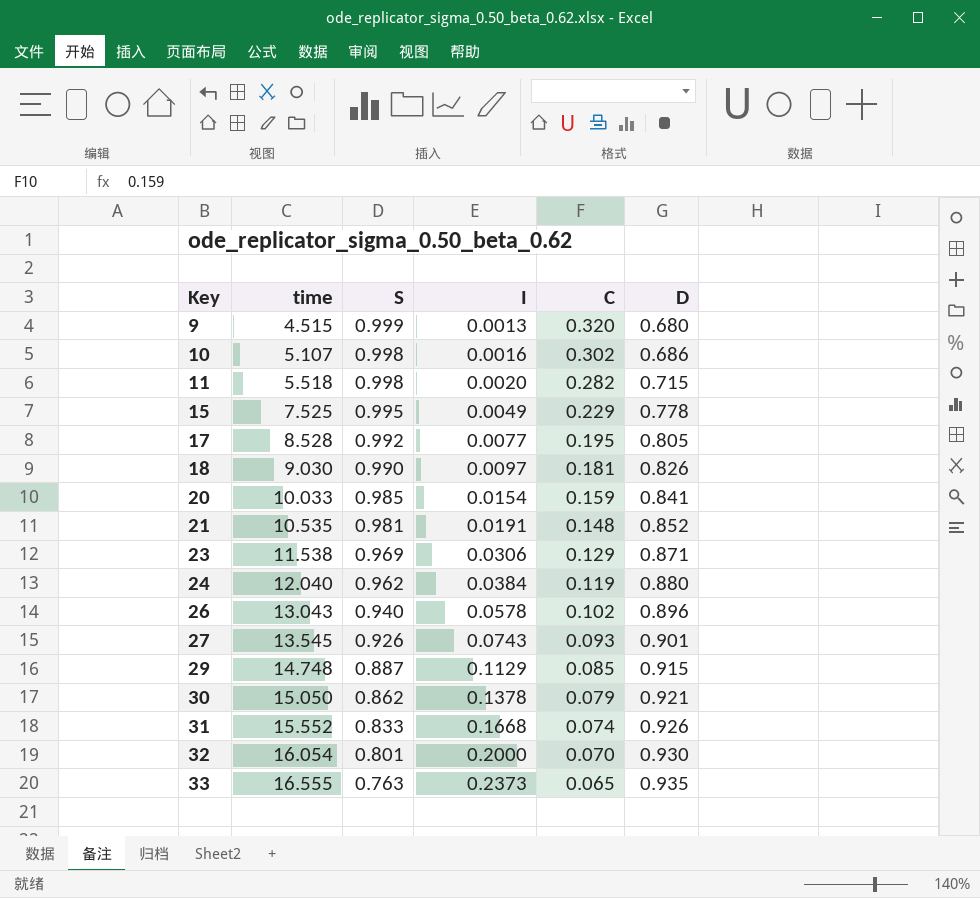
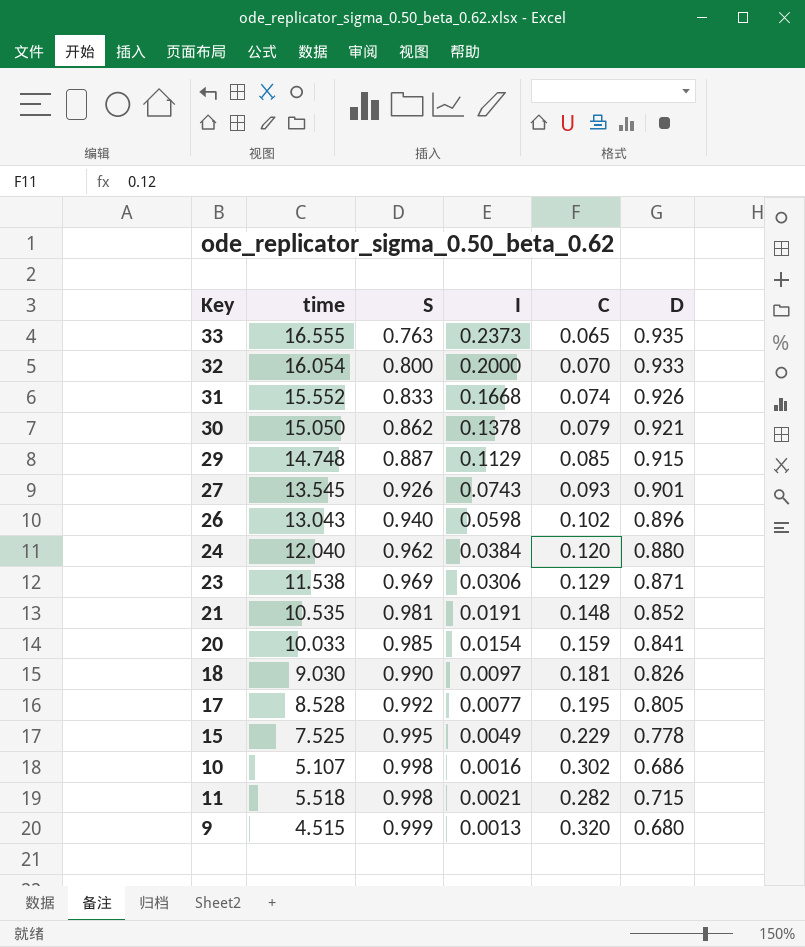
row order: Key ascending -> S ascending
32 | S: 0.801 -> 0.800
32 | D: 0.930 -> 0.933
26 | I: 0.0578 -> 0.0598
24 | C: 0.119 -> 0.120
11 | I: 0.0020 -> 0.0021

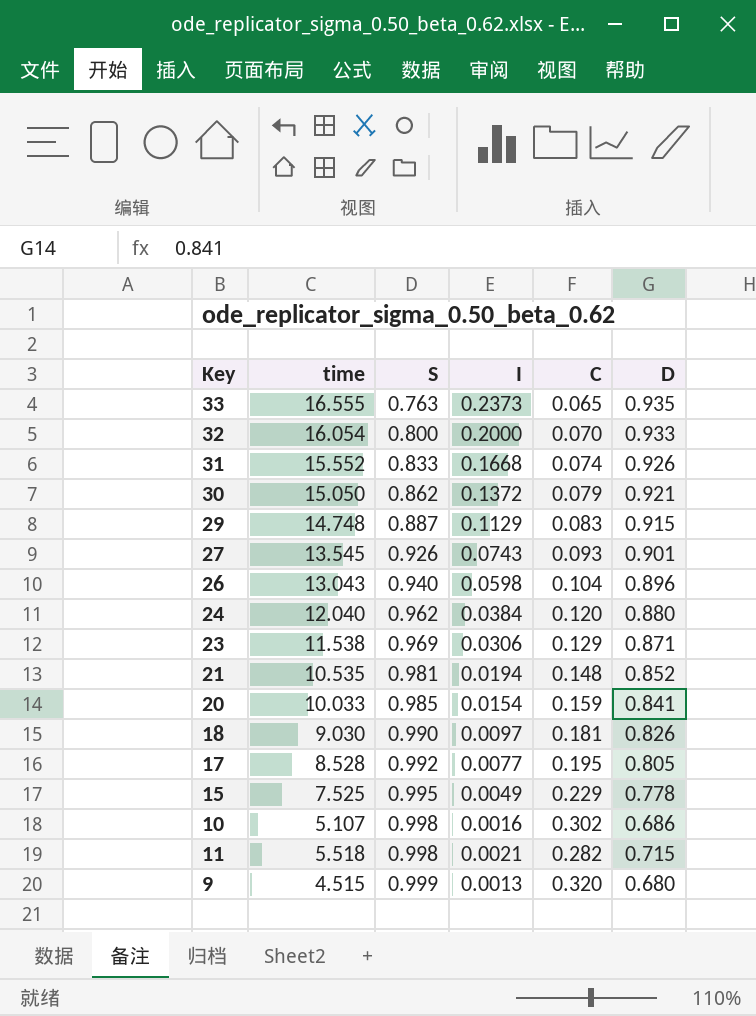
30 | I: 0.1378 -> 0.1372
29 | C: 0.085 -> 0.083
26 | C: 0.102 -> 0.104
21 | I: 0.0191 -> 0.0194

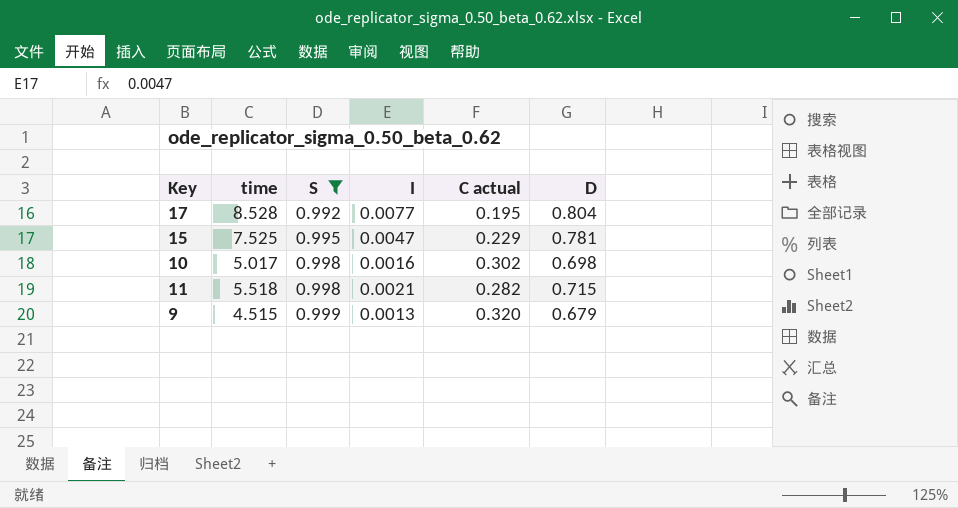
filter: none -> S >= 0.992
column name: C -> C actual
17 | D: 0.805 -> 0.804
15 | I: 0.0049 -> 0.0047
15 | D: 0.778 -> 0.781
10 | time: 5.107 -> 5.017
10 | D: 0.686 -> 0.698
9 | D: 0.680 -> 0.679

